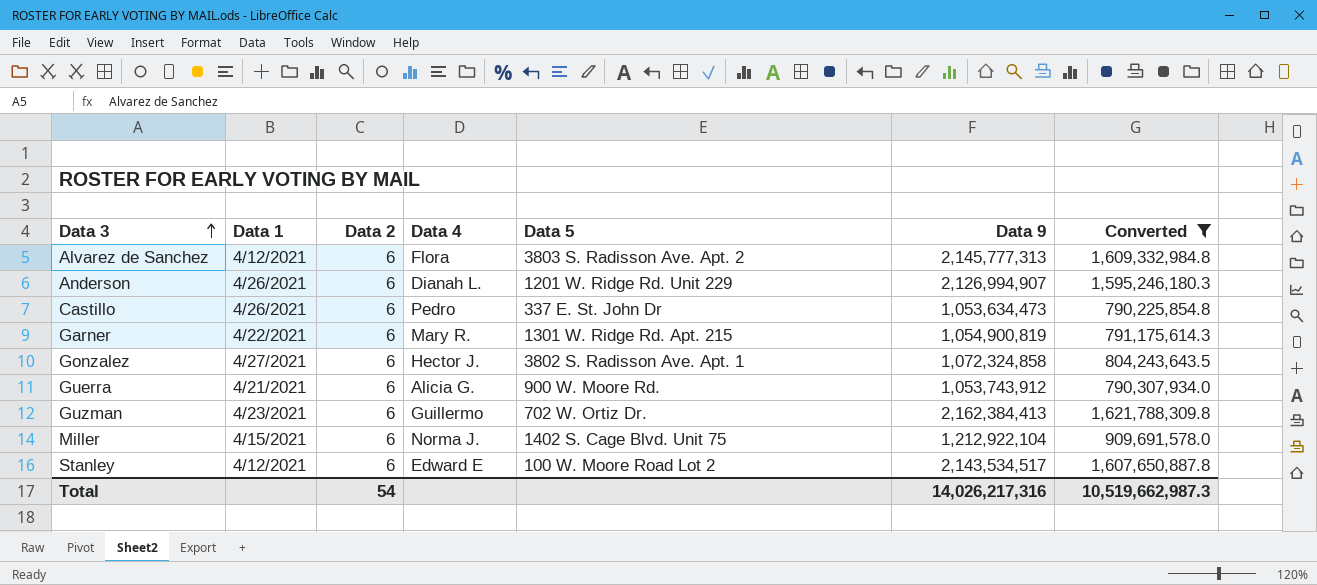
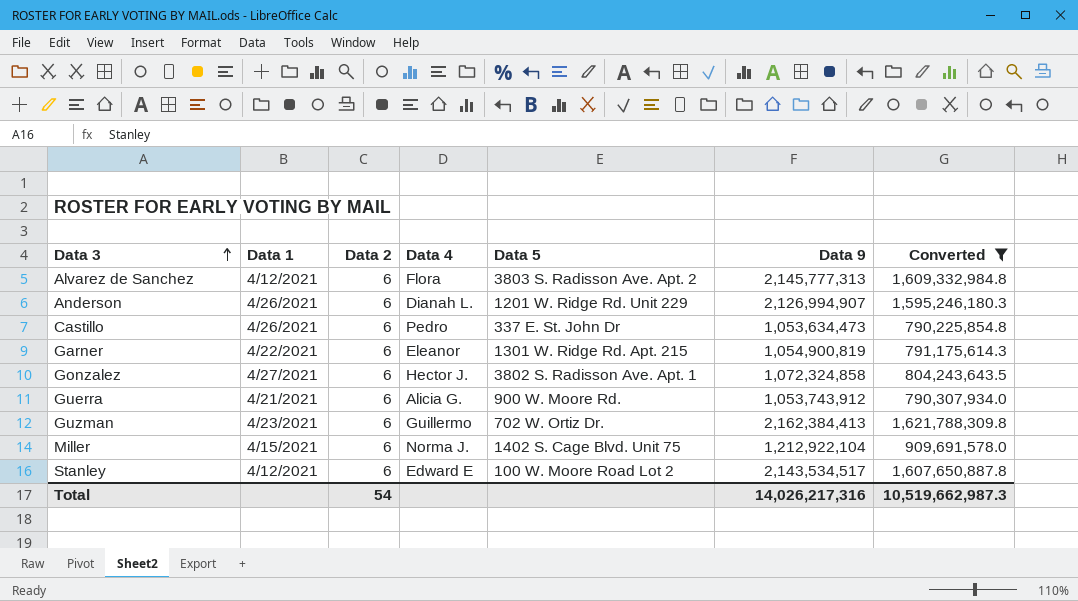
Garner | Data 4: Mary R. -> Eleanor

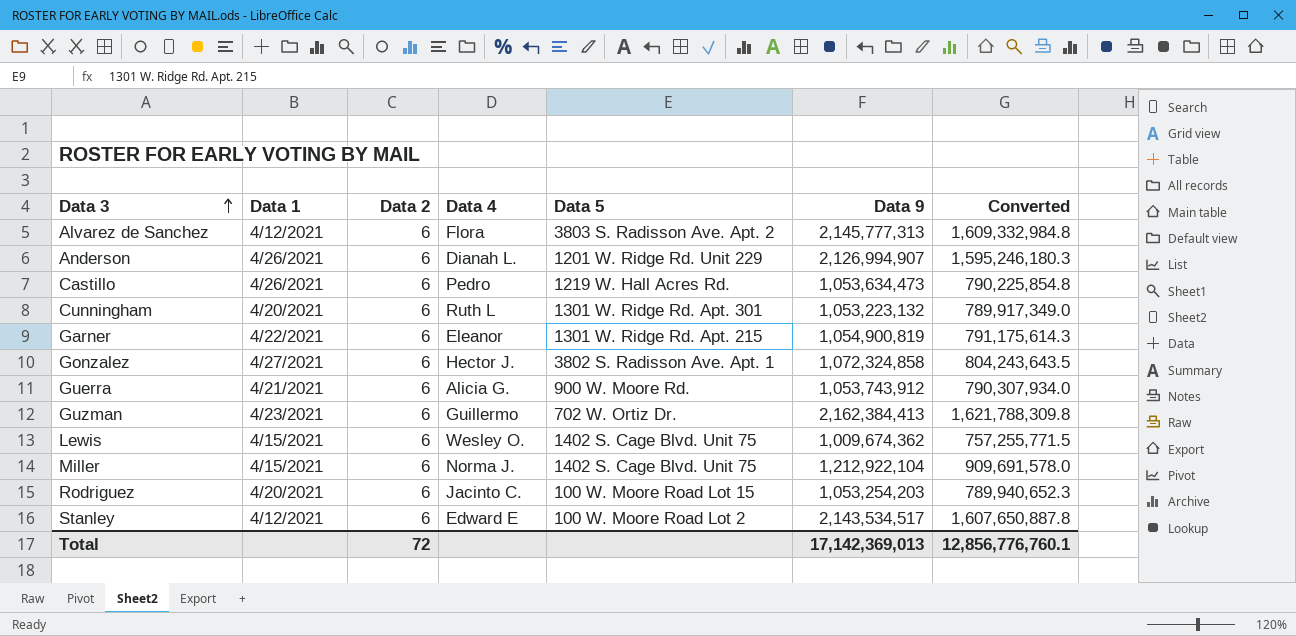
filter: Converted >= 790,225,854.8 -> none
Castillo | Data 5: 337 E. St. John Dr -> 1219 W. Hall Acres Rd.
Total | Data 2: 54 -> 72
Total | Data 9: 14,026,217,316 -> 17,142,369,013
Total | Converted: 10,519,662,987.3 -> 12,856,776,760.1

